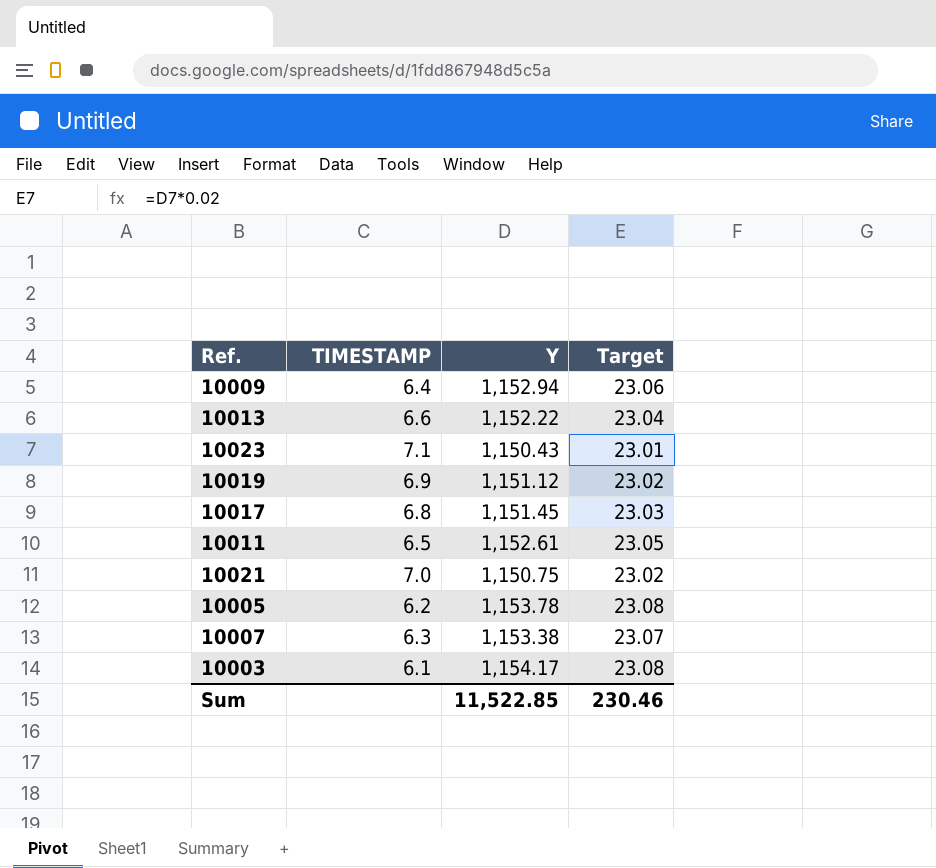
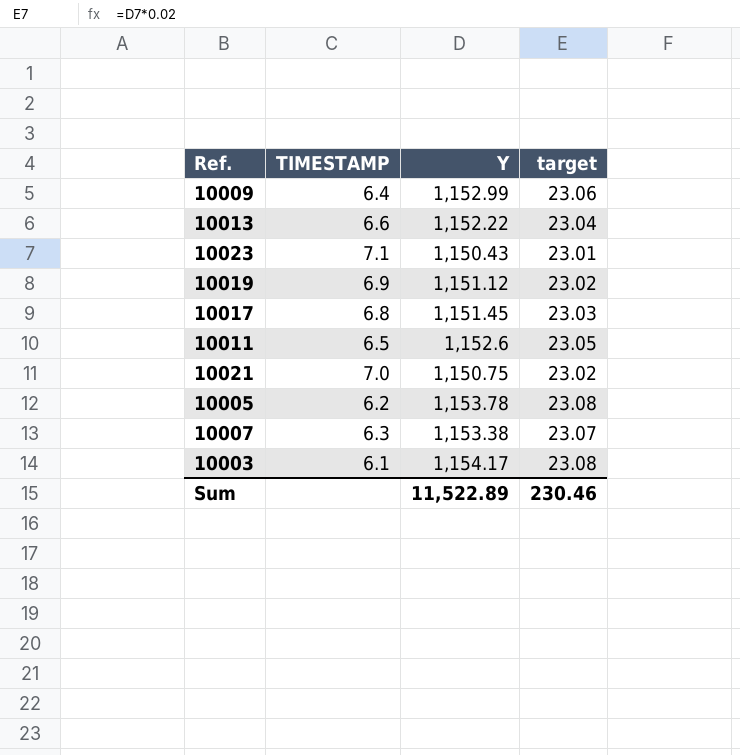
column name: Target -> target
10009 | Y: 1,152.94 -> 1,152.99
10011 | Y: 1,152.61 -> 1,152.6
Sum | Y: 11,522.85 -> 11,522.89

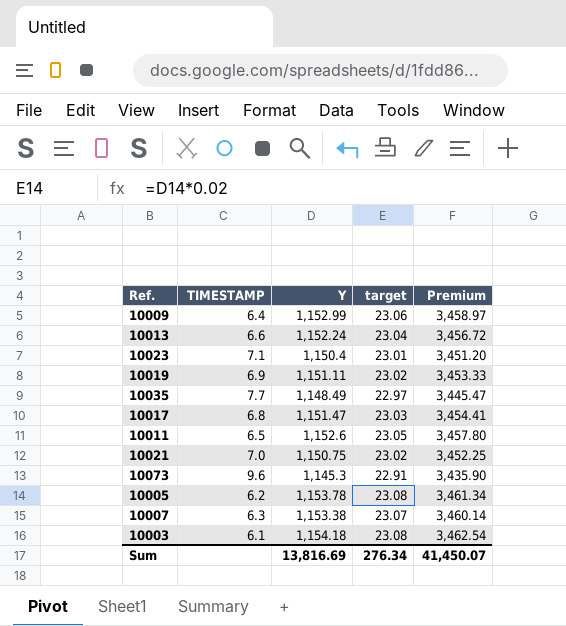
column Premium | formula: none -> [Y] * 3
10013 | Y: 1,152.22 -> 1,152.24
10023 | Y: 1,150.43 -> 1,150.4
10019 | Y: 1,151.12 -> 1,151.11
row 10035: none -> 7.7 | 1,148.49 | 22.97 | 3,445.47
10017 | Y: 1,151.45 -> 1,151.47
row 10073: none -> 9.6 | 1,145.3 | 22.91 | 3,435.90
10003 | Y: 1,154.17 -> 1,154.18
Sum | Y: 11,522.89 -> 13,816.69
Sum | target: 230.46 -> 276.34

